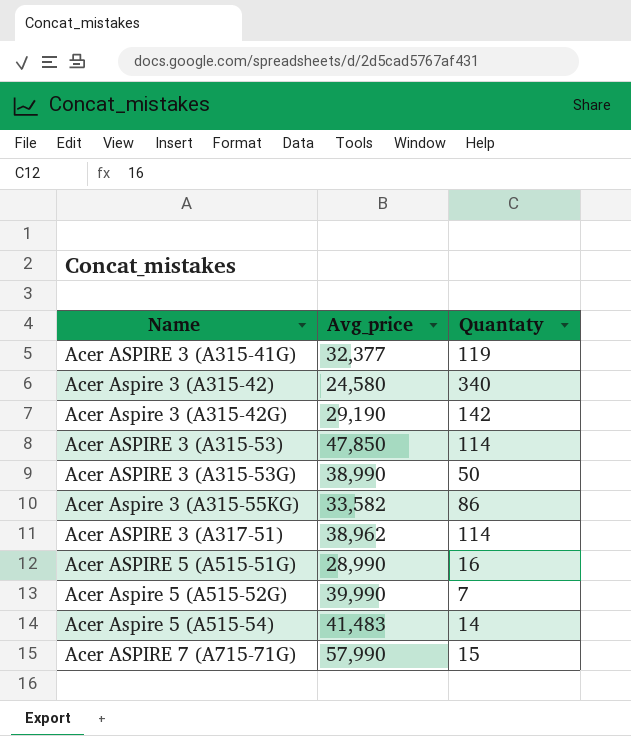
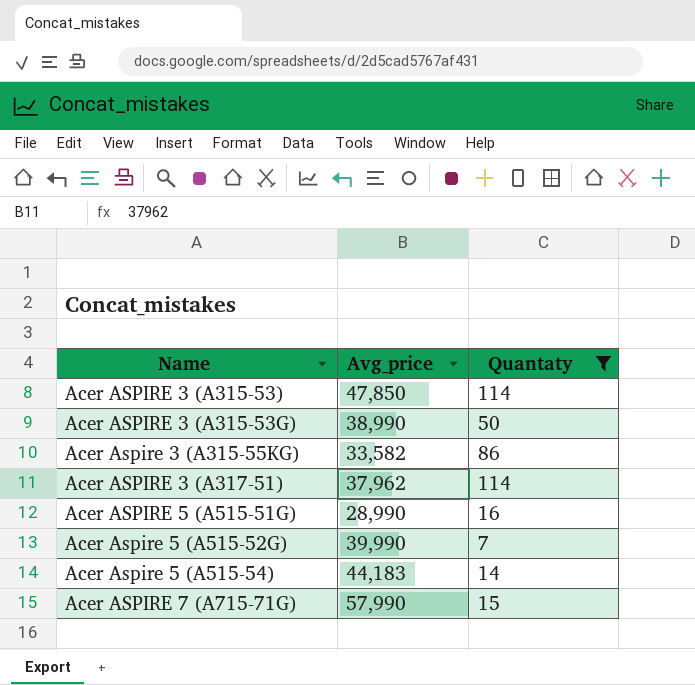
filter: none -> Quantaty <= 114
Acer ASPIRE 3 (A317-51) | Avg_price: 38,962 -> 37,962
Acer Aspire 5 (A515-54) | Avg_price: 41,483 -> 44,183

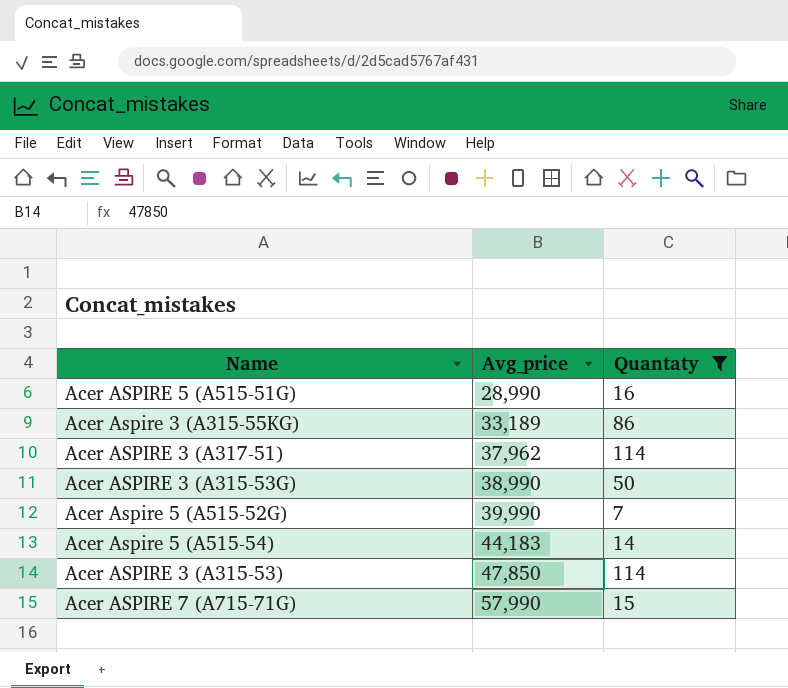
row order: Name ascending -> Avg_price ascending
Acer Aspire 3 (A315-55KG) | Avg_price: 33,582 -> 33,189

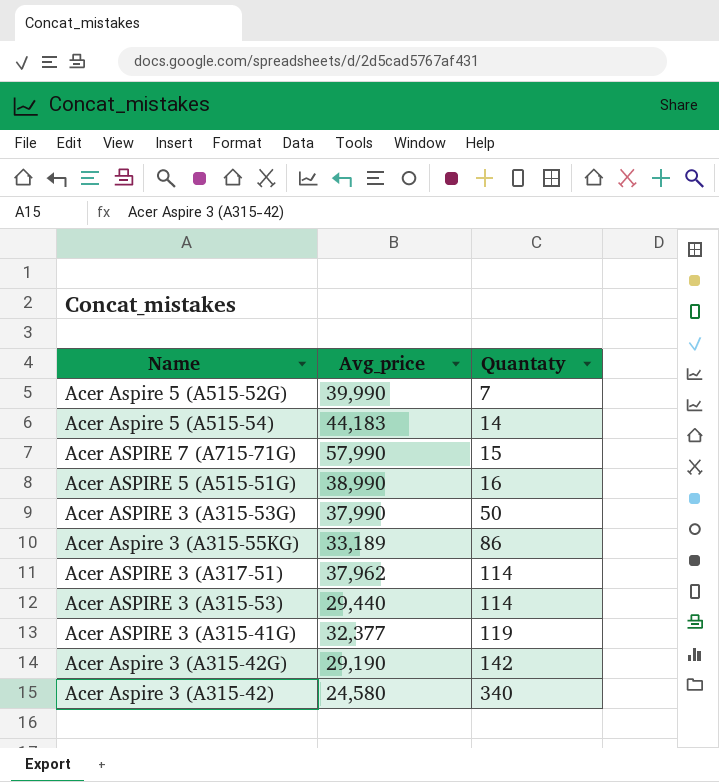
filter: Quantaty <= 114 -> none
row order: Avg_price ascending -> Quantaty ascending
Acer ASPIRE 5 (A515-51G) | Avg_price: 28,990 -> 38,990
Acer ASPIRE 3 (A315-53G) | Avg_price: 38,990 -> 37,990
Acer ASPIRE 3 (A315-53) | Avg_price: 47,850 -> 29,440

